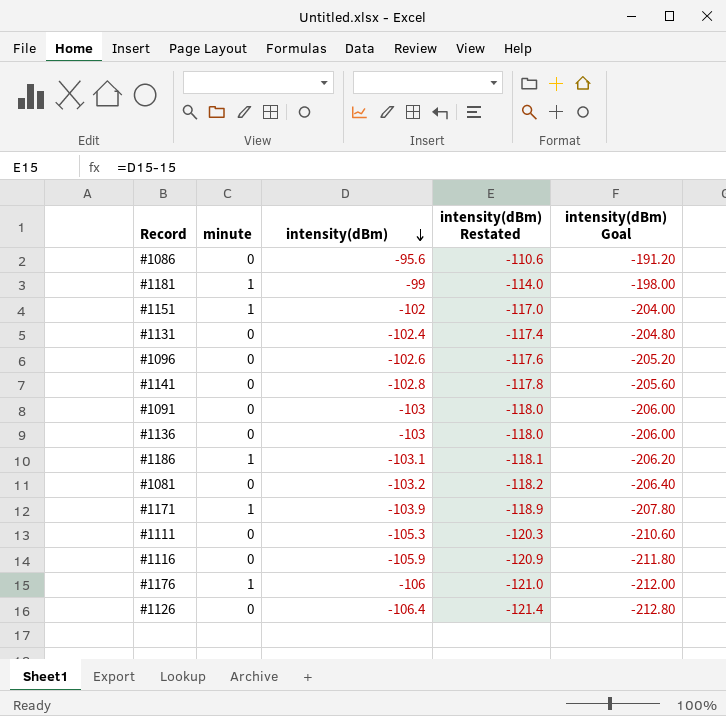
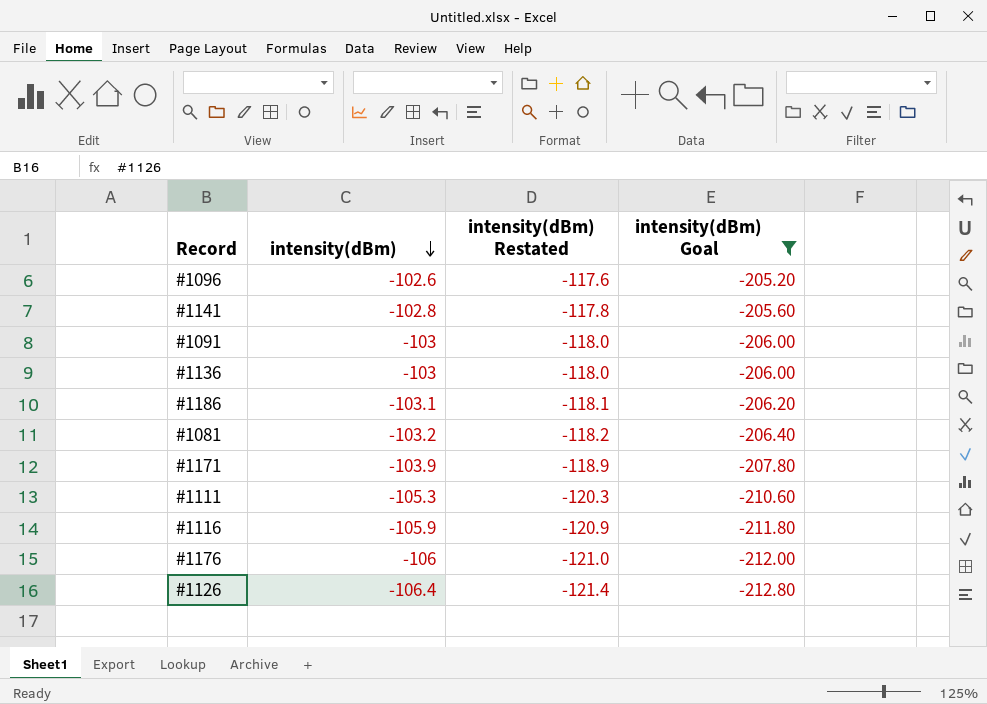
filter: none -> intensity(dBm) Goal <= -205.20
column minute | position: 2 -> none

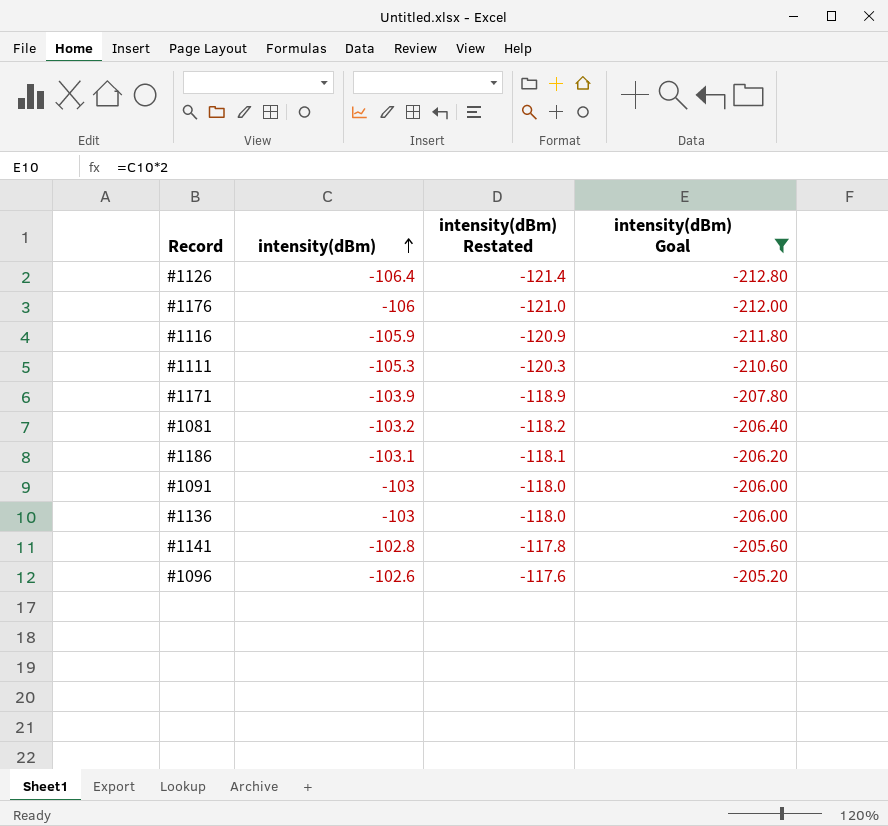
row order: intensity(dBm) descending -> intensity(dBm) ascending

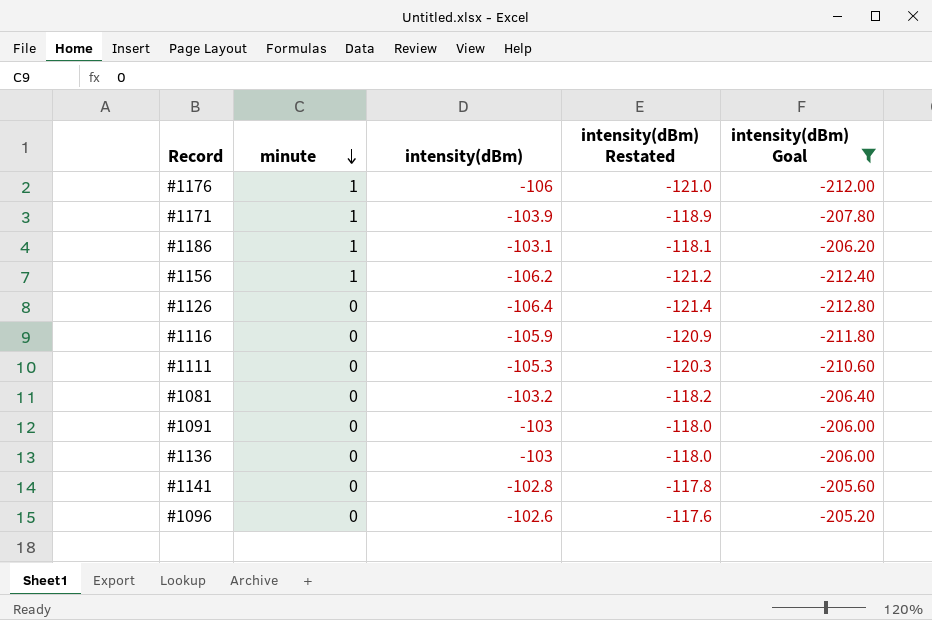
row order: intensity(dBm) ascending -> minute descending
column minute | position: none -> 2
row #1156: none -> 1 | -106.2 | -121.2 | -212.40

